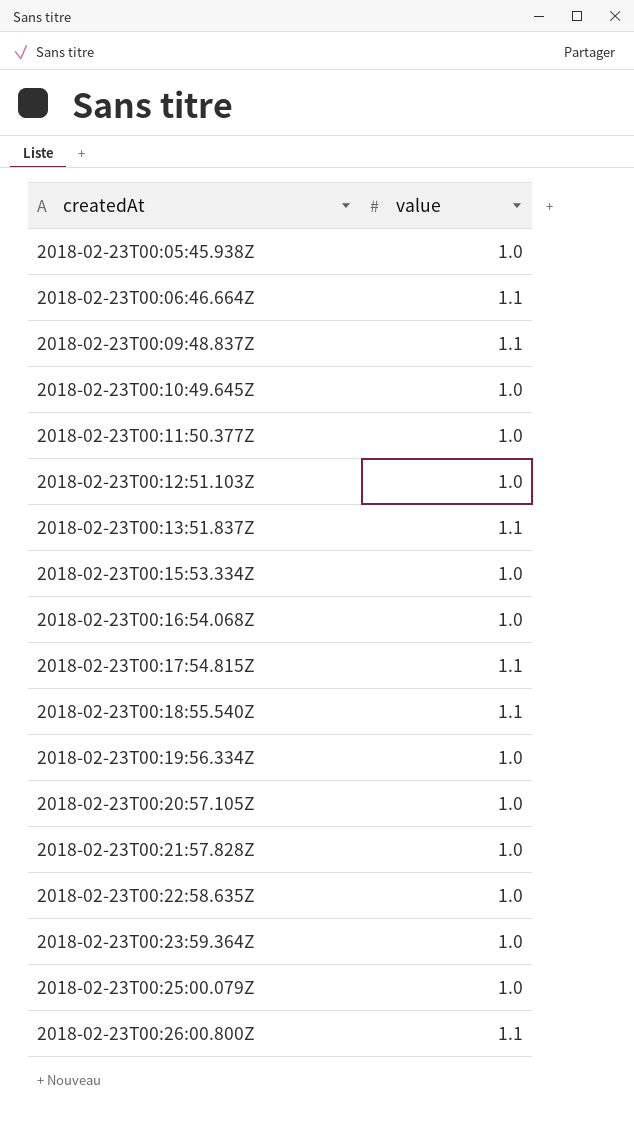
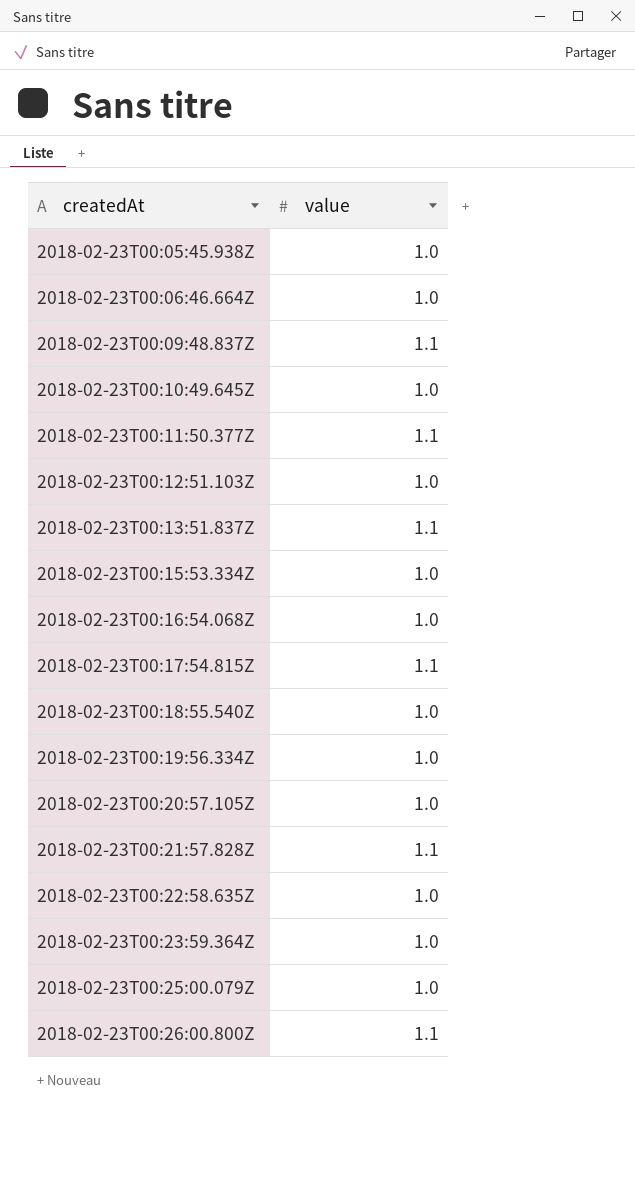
2018-02-23T00:06:46.664Z | value: 1.1 -> 1.0
2018-02-23T00:11:50.377Z | value: 1.0 -> 1.1
2018-02-23T00:18:55.540Z | value: 1.1 -> 1.0
2018-02-23T00:21:57.828Z | value: 1.0 -> 1.1

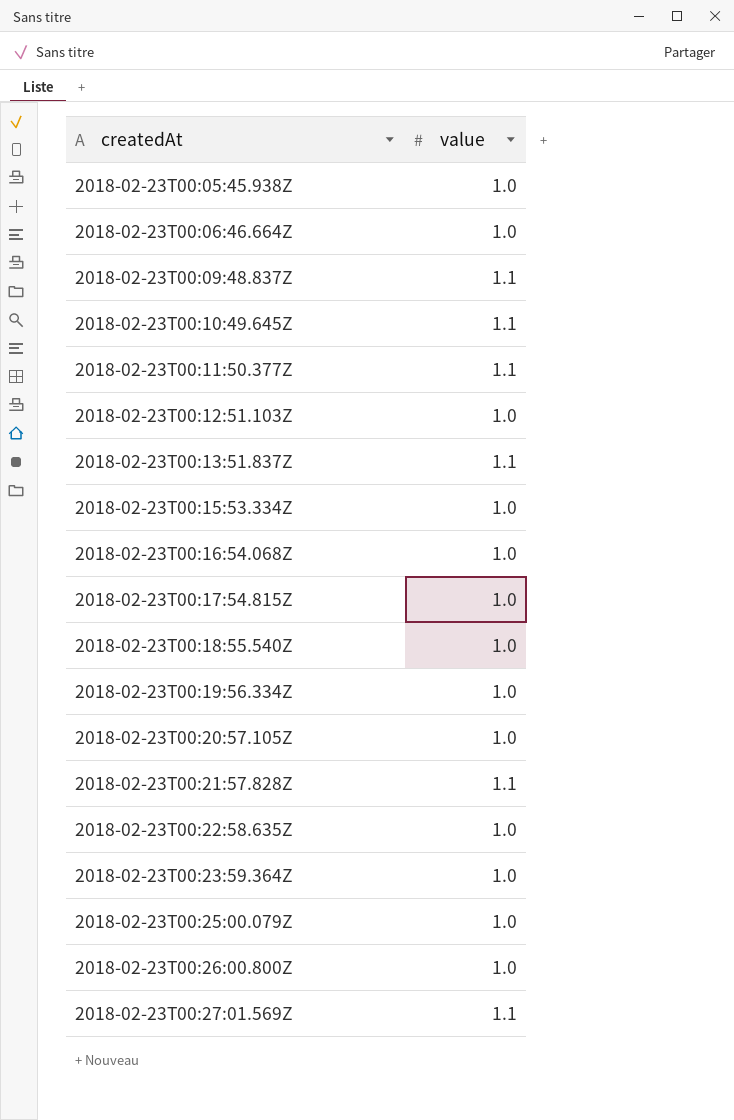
2018-02-23T00:10:49.645Z | value: 1.0 -> 1.1
2018-02-23T00:17:54.815Z | value: 1.1 -> 1.0
2018-02-23T00:26:00.800Z | value: 1.1 -> 1.0
row 2018-02-23T00:27:01.569Z: none -> 1.1

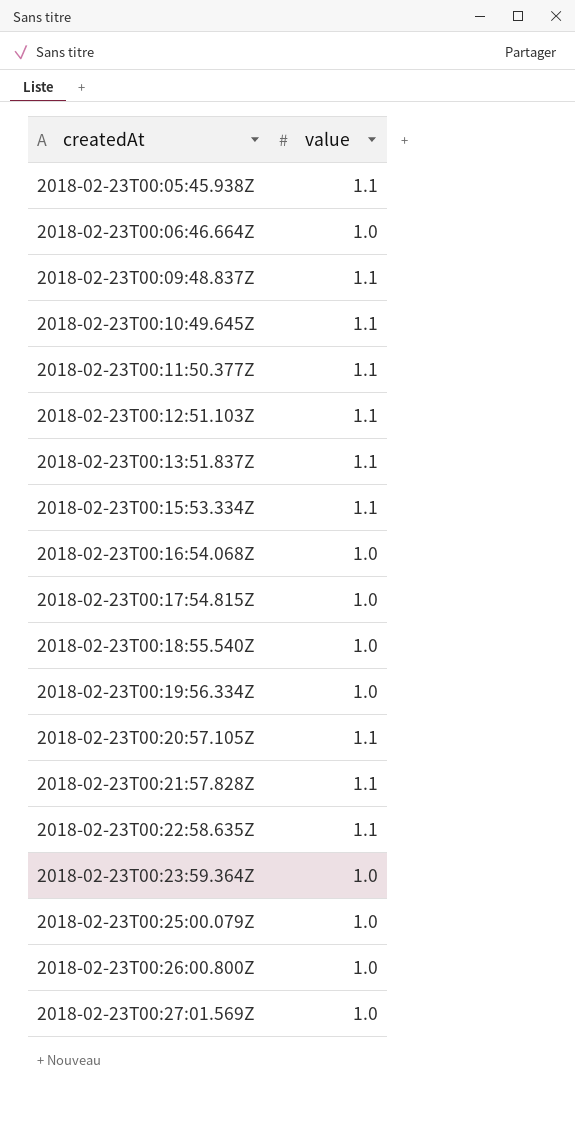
2018-02-23T00:05:45.938Z | value: 1.0 -> 1.1
2018-02-23T00:12:51.103Z | value: 1.0 -> 1.1
2018-02-23T00:15:53.334Z | value: 1.0 -> 1.1
2018-02-23T00:20:57.105Z | value: 1.0 -> 1.1
2018-02-23T00:22:58.635Z | value: 1.0 -> 1.1
2018-02-23T00:27:01.569Z | value: 1.1 -> 1.0

